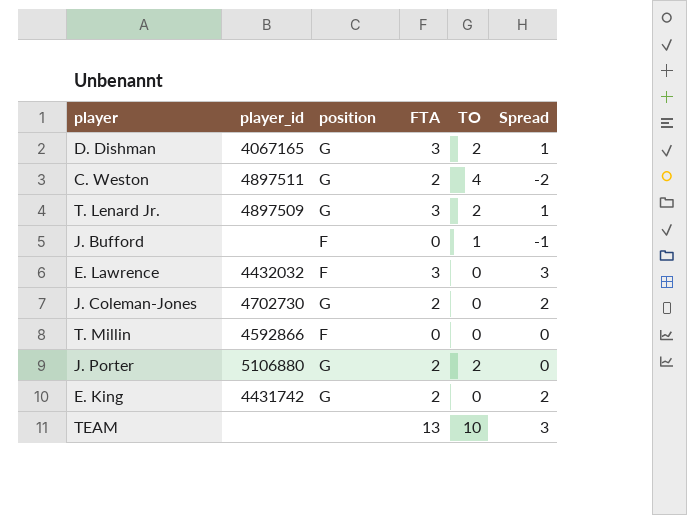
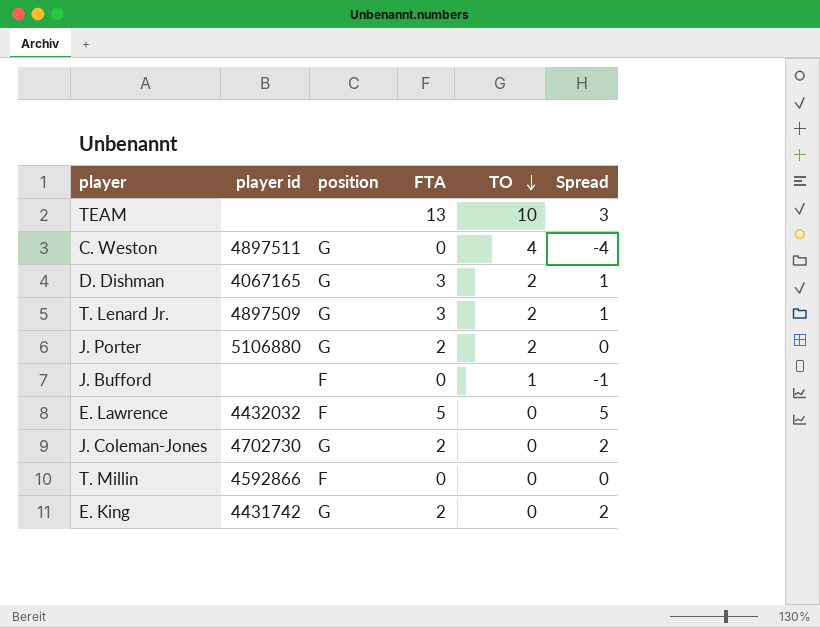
row order: none -> TO descending
column name: player_id -> player id
C. Weston | FTA: 2 -> 0
C. Weston | Spread: -2 -> -4
E. Lawrence | FTA: 3 -> 5
E. Lawrence | Spread: 3 -> 5

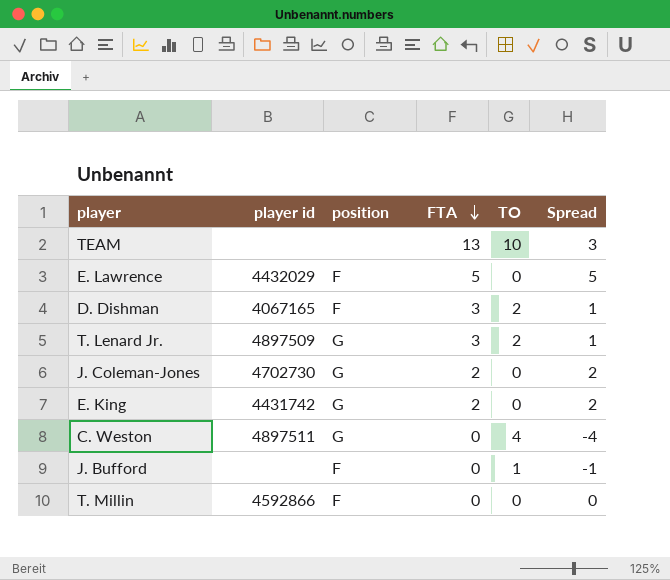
row order: TO descending -> FTA descending
row J. Porter: 5106880 | G | 2 | 2 | 0 -> none
E. Lawrence | player id: 4432032 -> 4432029
D. Dishman | position: G -> F

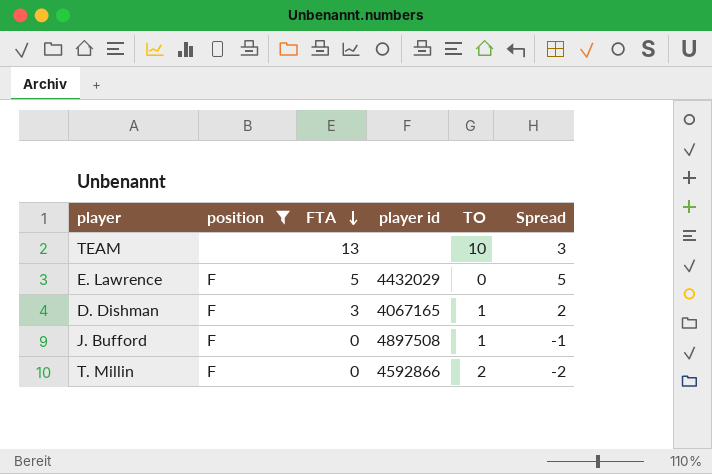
filter: none -> position != G
column player id | position: 2 -> 4
D. Dishman | TO: 2 -> 1
D. Dishman | Spread: 1 -> 2
J. Bufford | player id: none -> 4897508
T. Millin | TO: 0 -> 2
T. Millin | Spread: 0 -> -2

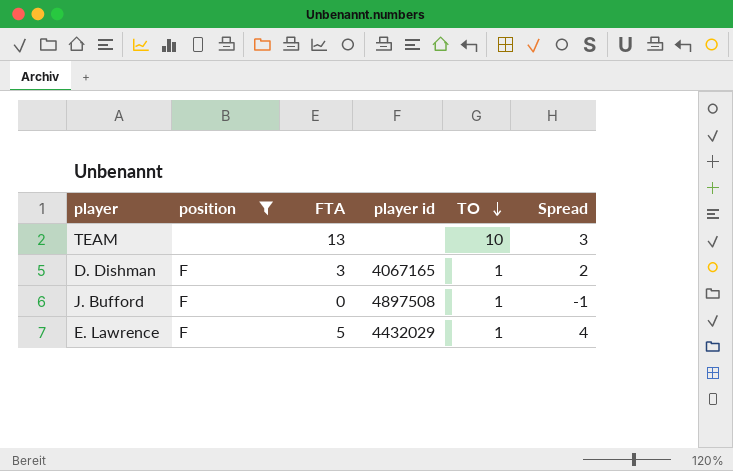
row order: FTA descending -> TO descending
row T. Millin: F | 0 | 4592866 | 2 | -2 -> none
E. Lawrence | TO: 0 -> 1
E. Lawrence | Spread: 5 -> 4

